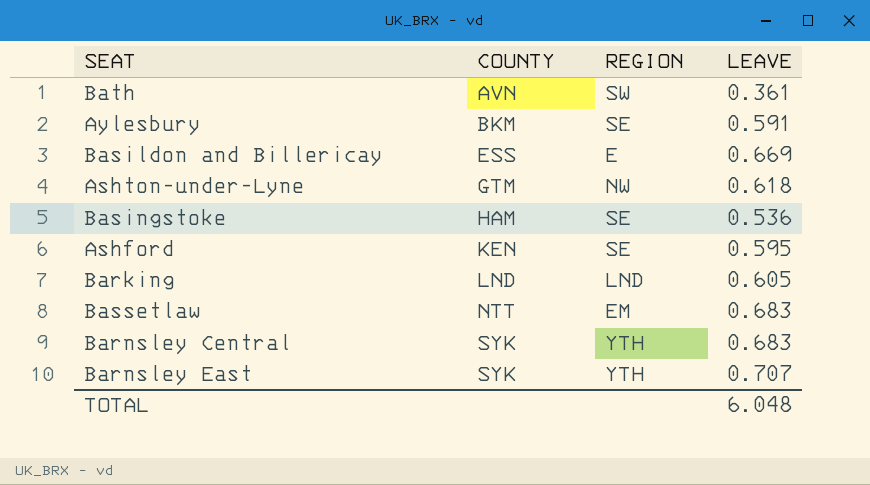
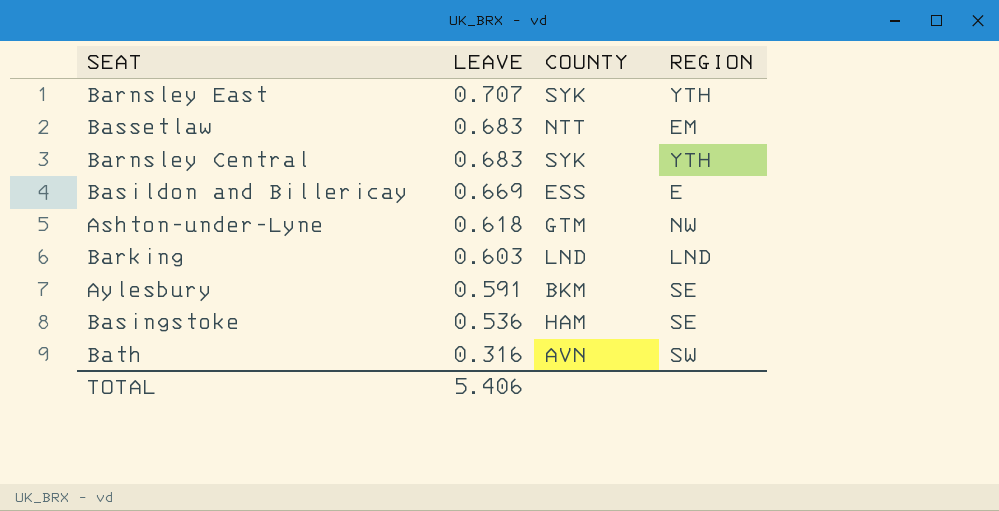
row order: COUNTY ascending -> LEAVE descending
column LEAVE | position: 4 -> 2
row Ashford: KEN | SE | 0.595 -> none
Barking | LEAVE: 0.605 -> 0.603
Bath | LEAVE: 0.361 -> 0.316
TOTAL | LEAVE: 6.048 -> 5.406

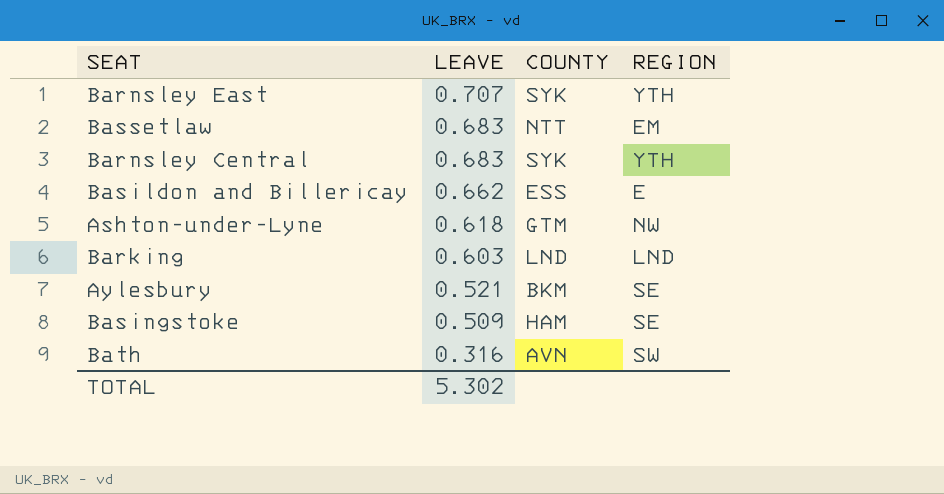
Basildon and Billericay | LEAVE: 0.669 -> 0.662
Aylesbury | LEAVE: 0.591 -> 0.521
Basingstoke | LEAVE: 0.536 -> 0.509
TOTAL | LEAVE: 5.406 -> 5.302

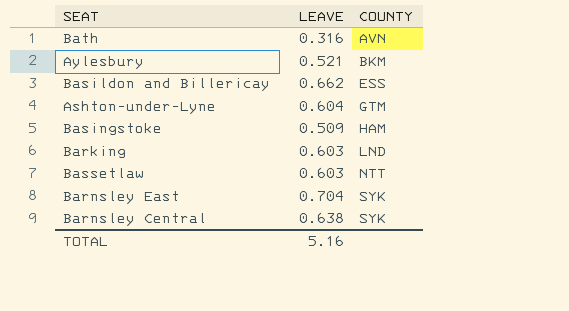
row order: LEAVE descending -> COUNTY ascending
column REGION | position: 4 -> none
Ashton-under-Lyne | LEAVE: 0.618 -> 0.604
Bassetlaw | LEAVE: 0.683 -> 0.603
Barnsley East | LEAVE: 0.707 -> 0.704
Barnsley Central | LEAVE: 0.683 -> 0.638
TOTAL | LEAVE: 5.302 -> 5.16

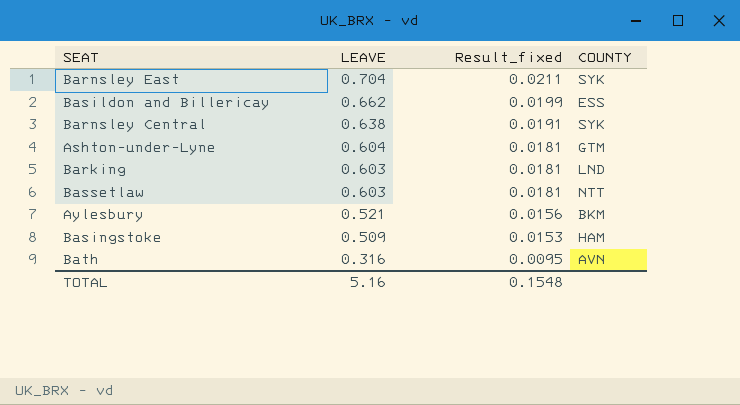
row order: COUNTY ascending -> LEAVE descending
column Result_fixed | formula: none -> [LEAVE] * 0.03

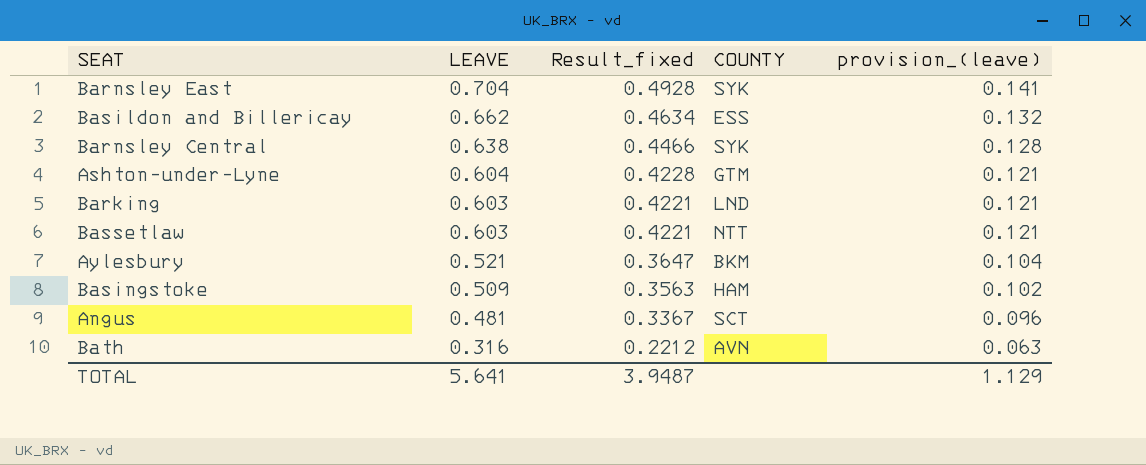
column Result_fixed | formula: [LEAVE] * 0.03 -> [LEAVE] * 0.7
column provision_(leave) | formula: none -> [LEAVE] * 0.2
row Angus: none -> 0.481 | 0.3367 | SCT | 0.096
TOTAL | LEAVE: 5.16 -> 5.641
TOTAL | Result_fixed: 0.1548 -> 3.9487

